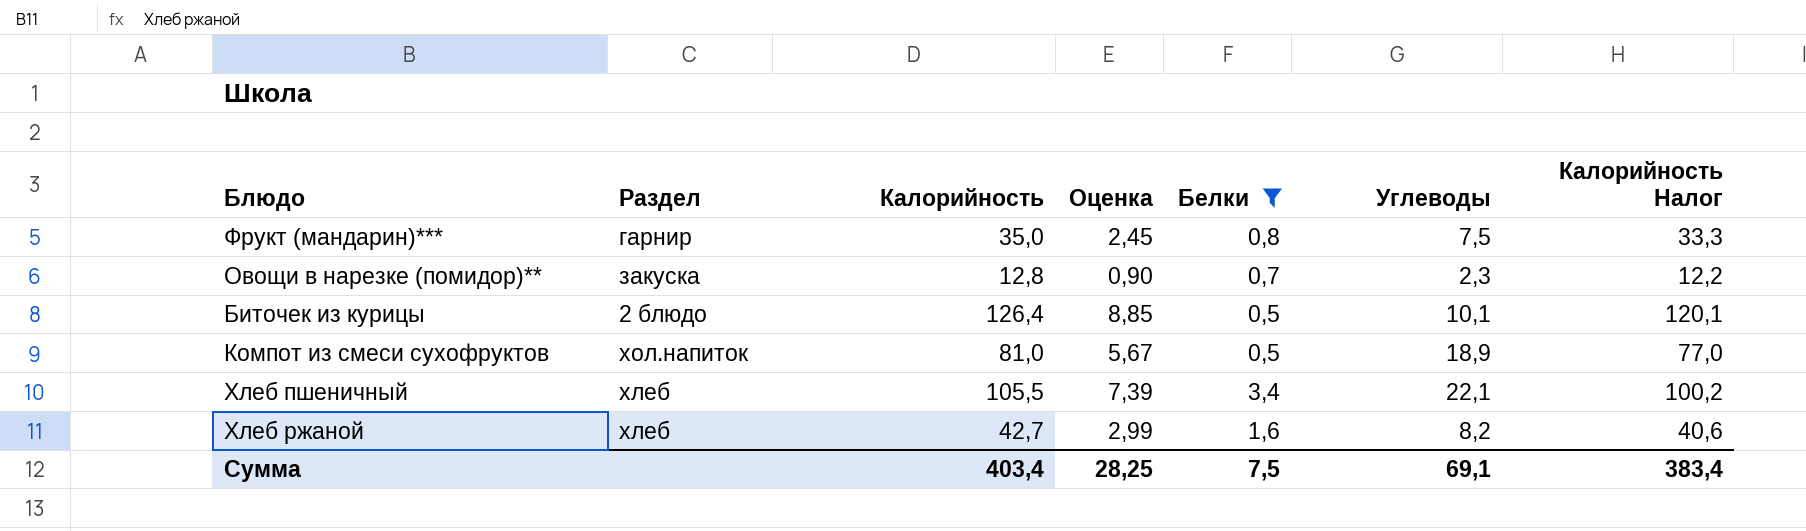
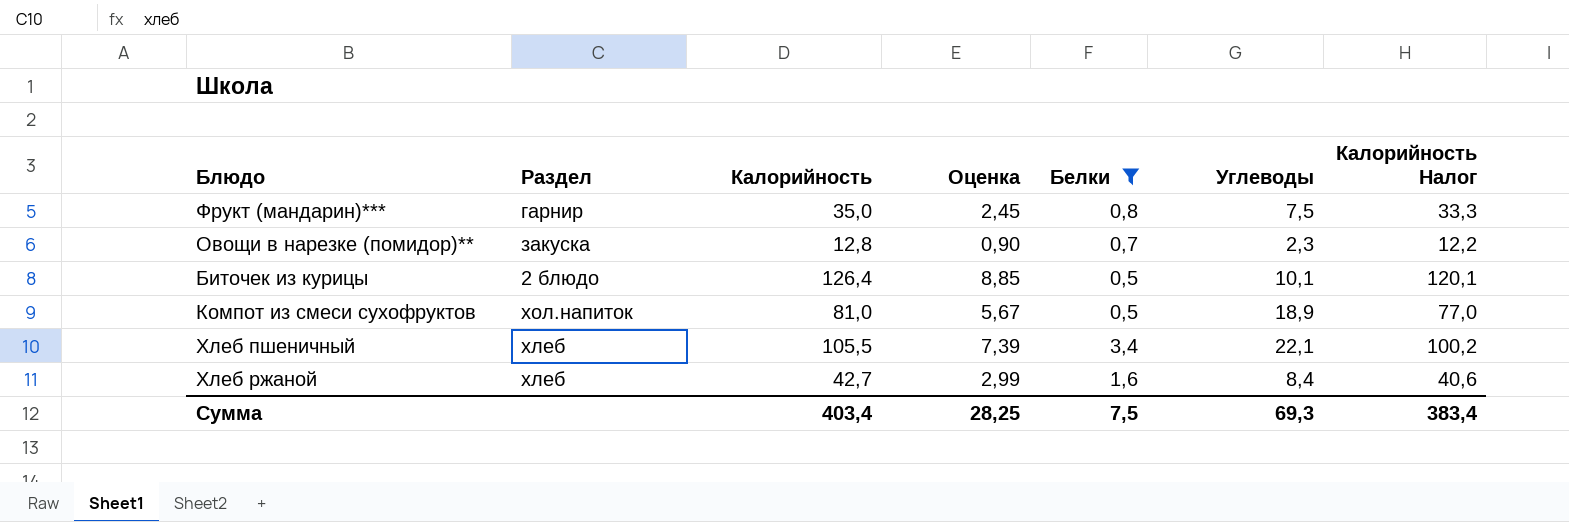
Хлеб ржаной | Углеводы: 8,2 -> 8,4
Сумма | Углеводы: 69,1 -> 69,3

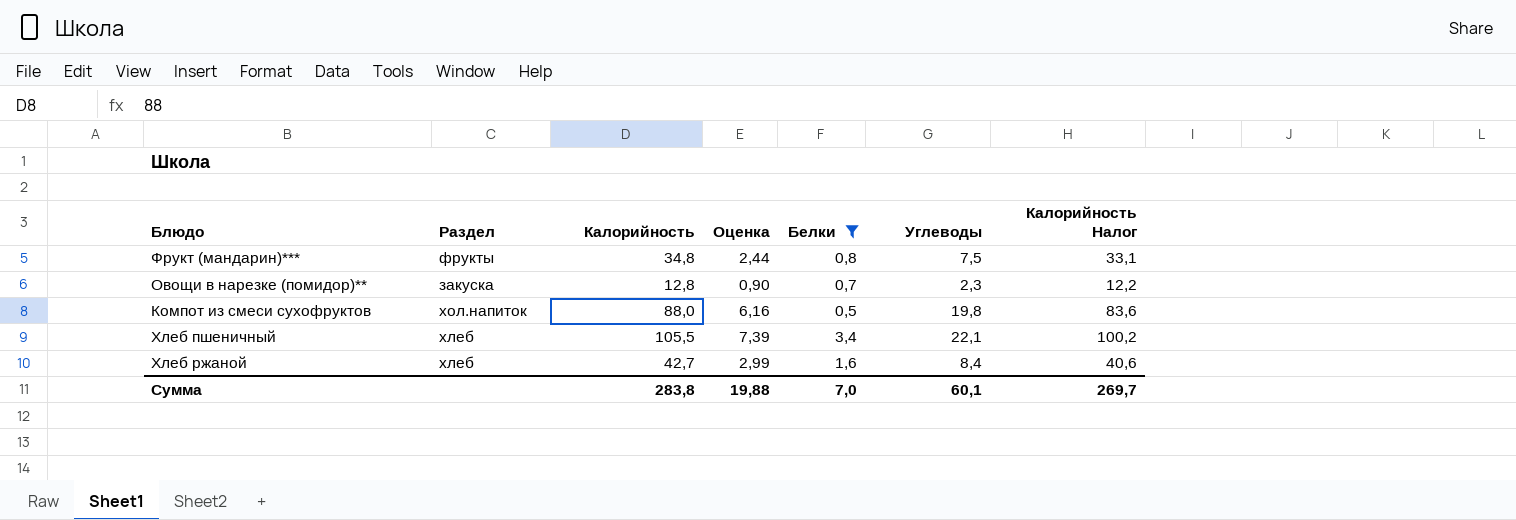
row Биточек из курицы: 2 блюдо | 126,4 | 8,85 | 0,5 | 10,1 | 120,1 -> none
Фрукт (мандарин)*** | Раздел: гарнир -> фрукты
Фрукт (мандарин)*** | Калорийность: 35,0 -> 34,8
Фрукт (мандарин)*** | Оценка: 2,45 -> 2,44
Фрукт (мандарин)*** | Калорийность Налог: 33,3 -> 33,1
Компот из смеси сухофруктов | Калорийность: 81,0 -> 88,0
Компот из смеси сухофруктов | Оценка: 5,67 -> 6,16
Компот из смеси сухофруктов | Углеводы: 18,9 -> 19,8
Компот из смеси сухофруктов | Калорийность Налог: 77,0 -> 83,6
Сумма | Калорийность: 403,4 -> 283,8
Сумма | Оценка: 28,25 -> 19,88
Сумма | Белки: 7,5 -> 7,0
Сумма | Углеводы: 69,3 -> 60,1
Сумма | Калорийность Налог: 383,4 -> 269,7

